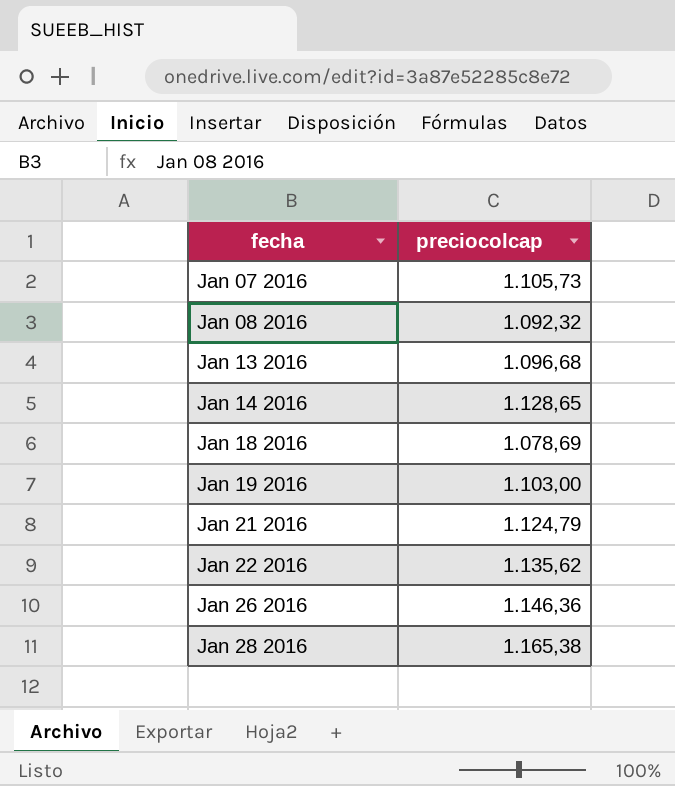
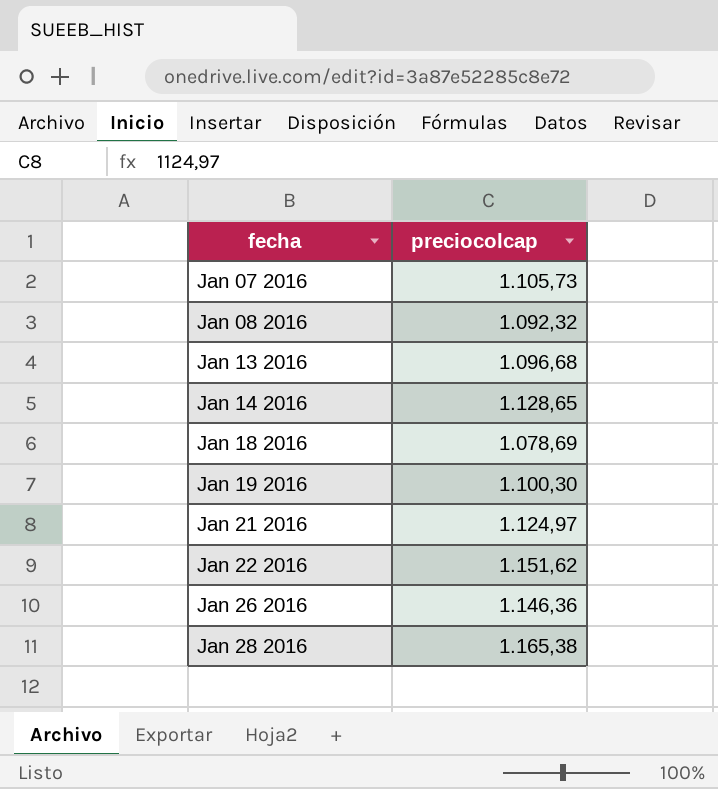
Jan 19 2016 | preciocolcap: 1.103,00 -> 1.100,30
Jan 21 2016 | preciocolcap: 1.124,79 -> 1.124,97
Jan 22 2016 | preciocolcap: 1.135,62 -> 1.151,62

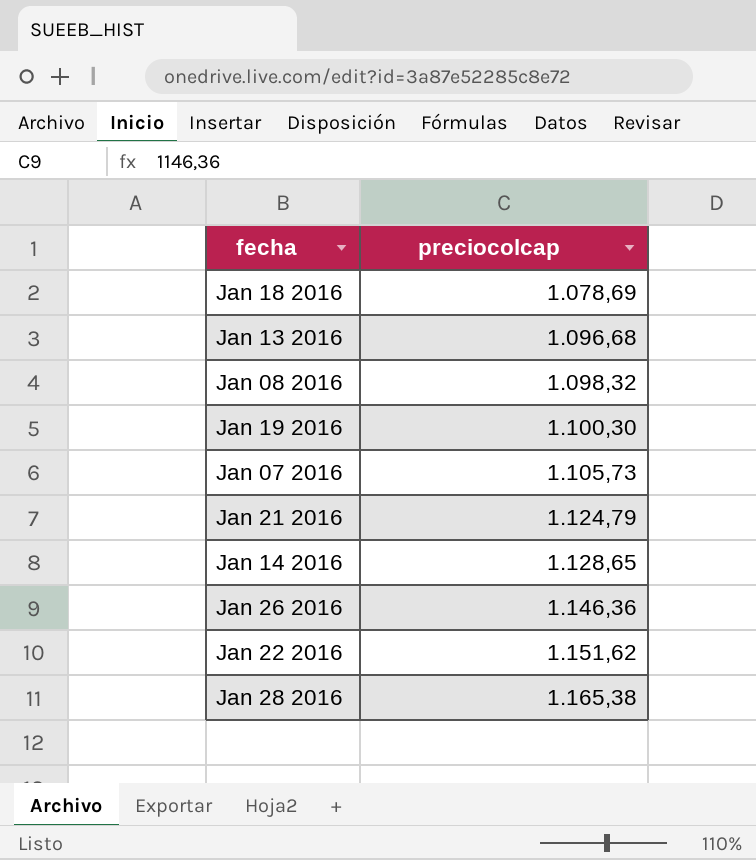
row order: fecha ascending -> preciocolcap ascending
Jan 08 2016 | preciocolcap: 1.092,32 -> 1.098,32
Jan 21 2016 | preciocolcap: 1.124,97 -> 1.124,79

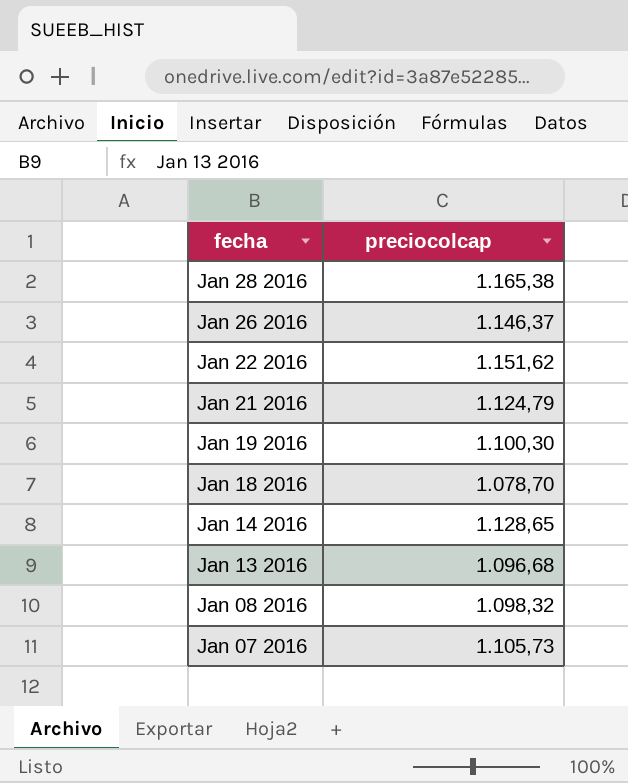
row order: preciocolcap ascending -> fecha descending
Jan 26 2016 | preciocolcap: 1.146,36 -> 1.146,37
Jan 18 2016 | preciocolcap: 1.078,69 -> 1.078,70

